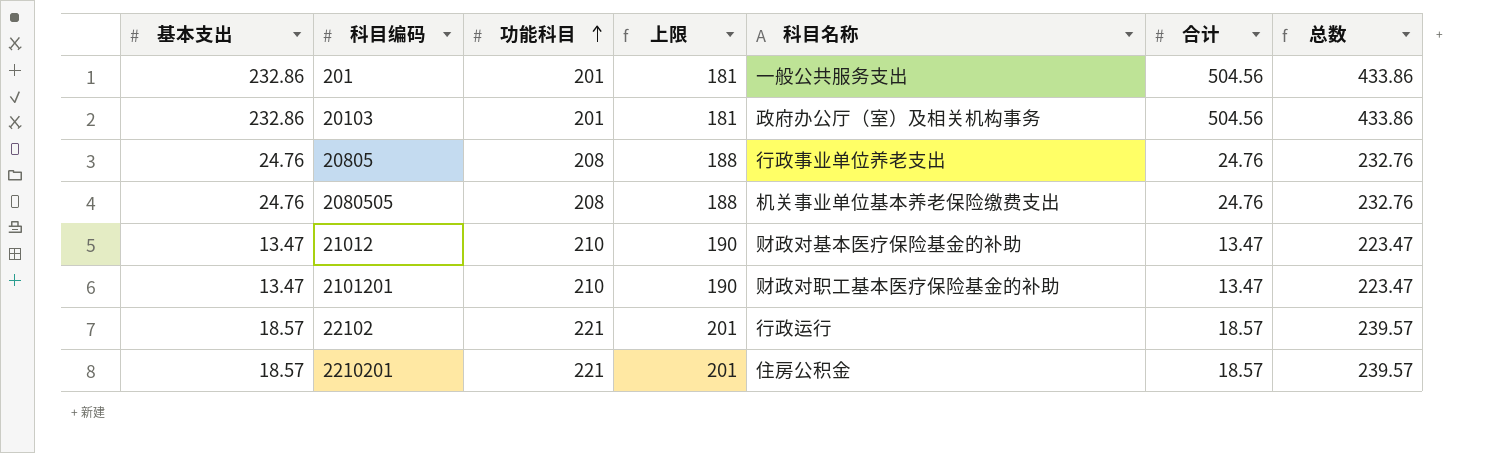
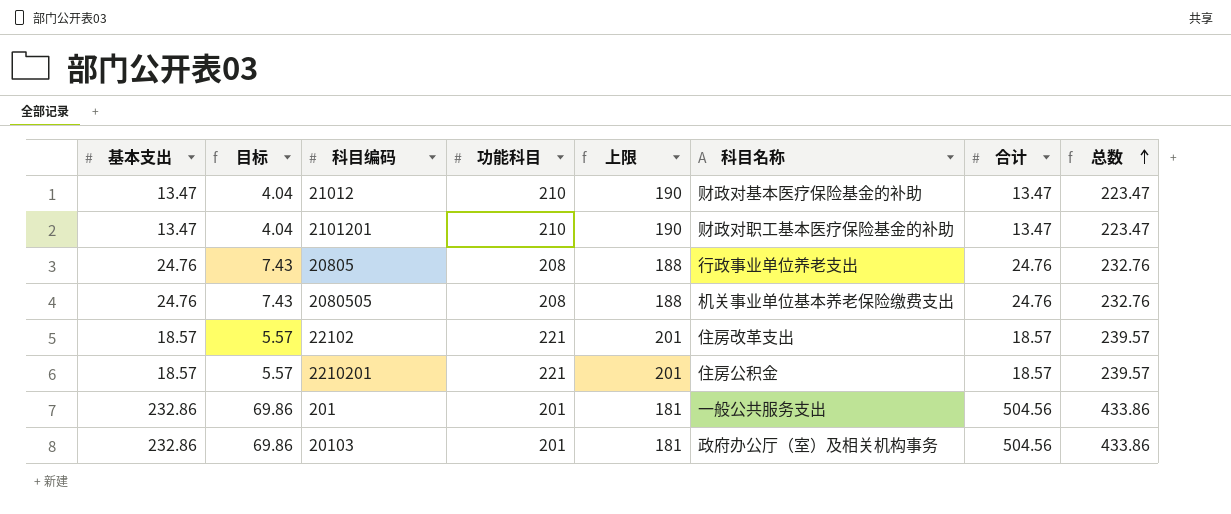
row order: 功能科目 ascending -> 总数 ascending
column 目标 | formula: none -> [基本支出] * 0.3
22102 | 科目名称: 行政运行 -> 住房改革支出

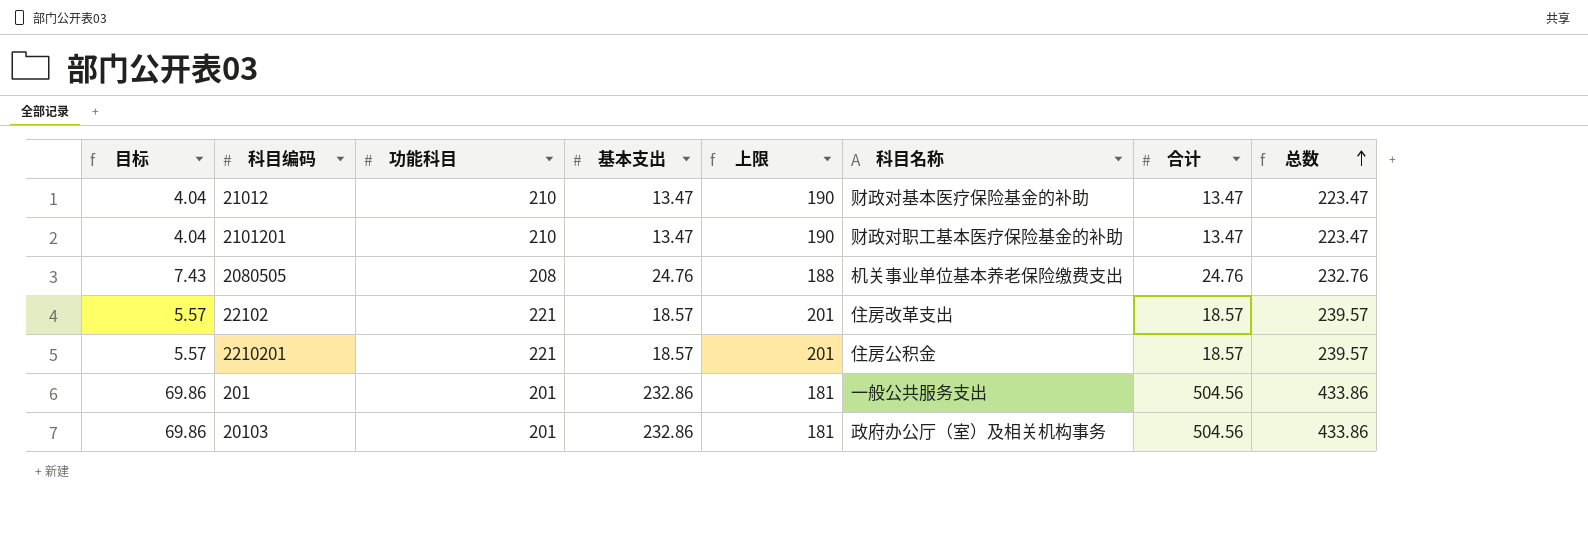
column 基本支出 | position: 1 -> 4
row 20805: 24.76 | 7.43 | 208 | 188 | 行政事业单位养老支出 | 24.76 | 232.76 -> none

